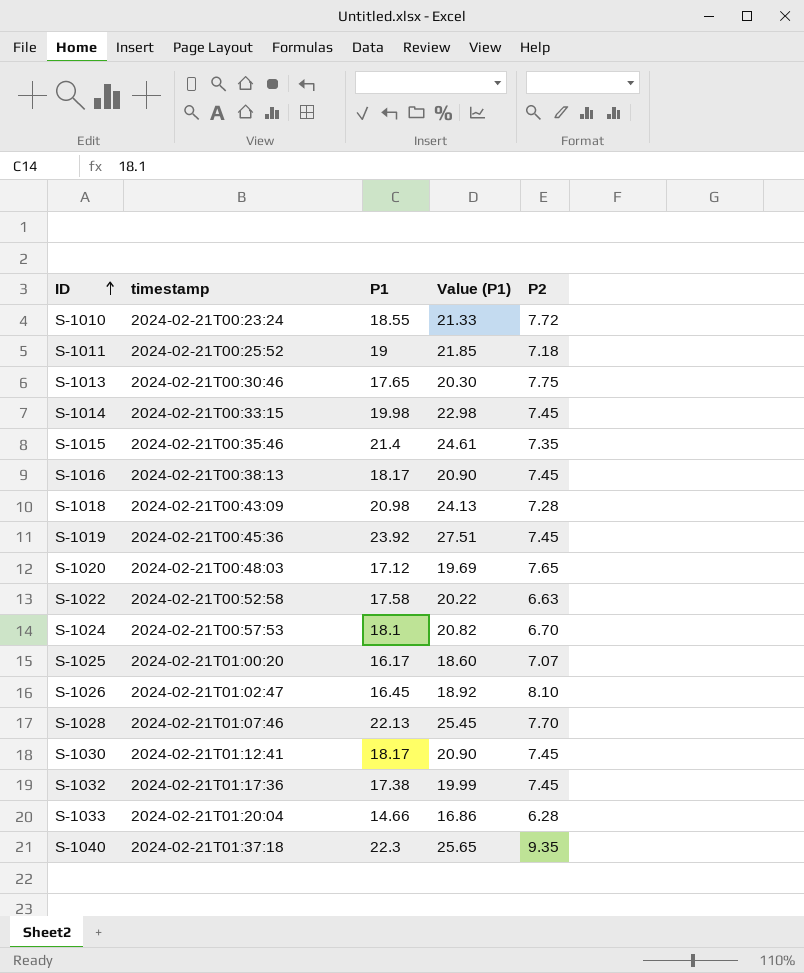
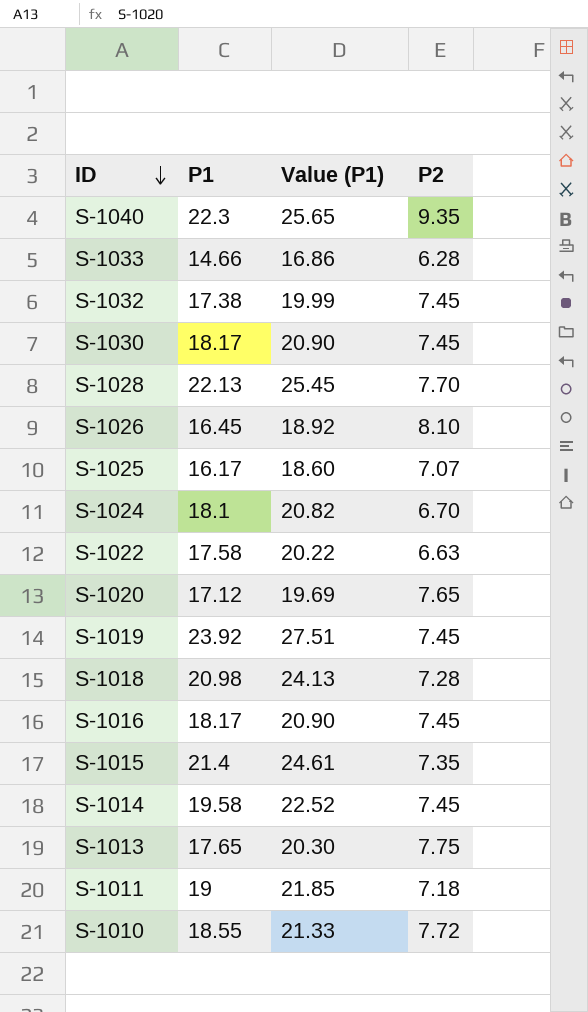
row order: ID ascending -> ID descending
column timestamp | position: 2 -> none
S-1014 | P1: 19.98 -> 19.58
S-1014 | Value (P1): 22.98 -> 22.52

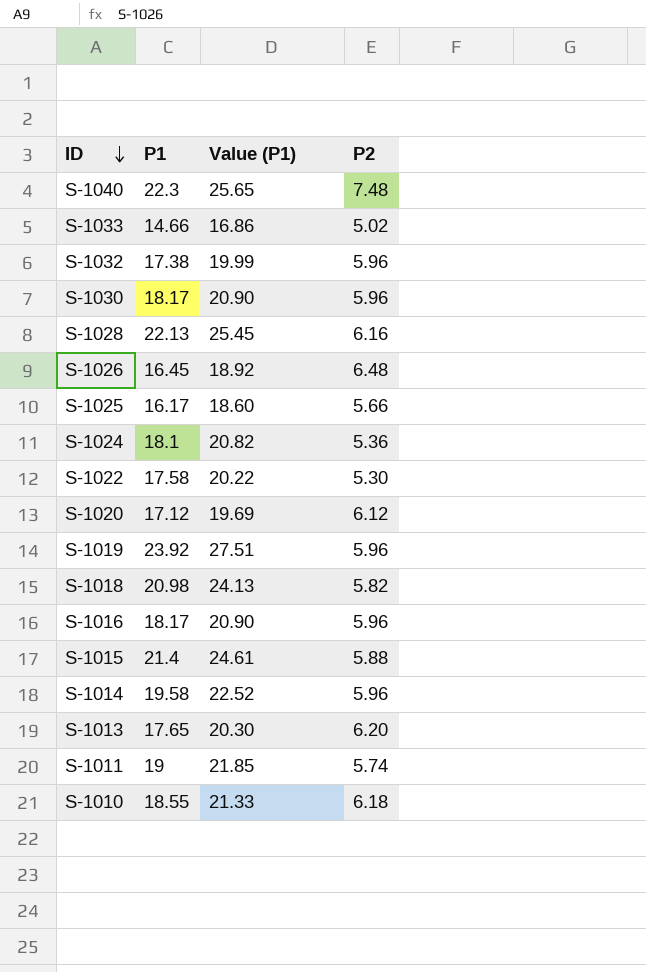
S-1040 | P2: 9.35 -> 7.48
S-1033 | P2: 6.28 -> 5.02
S-1032 | P2: 7.45 -> 5.96
S-1030 | P2: 7.45 -> 5.96
S-1028 | P2: 7.70 -> 6.16
S-1026 | P2: 8.10 -> 6.48
S-1025 | P2: 7.07 -> 5.66
S-1024 | P2: 6.70 -> 5.36
S-1022 | P2: 6.63 -> 5.30
S-1020 | P2: 7.65 -> 6.12
S-1019 | P2: 7.45 -> 5.96
S-1018 | P2: 7.28 -> 5.82
S-1016 | P2: 7.45 -> 5.96
S-1015 | P2: 7.35 -> 5.88
S-1014 | P2: 7.45 -> 5.96
S-1013 | P2: 7.75 -> 6.20
S-1011 | P2: 7.18 -> 5.74
S-1010 | P2: 7.72 -> 6.18

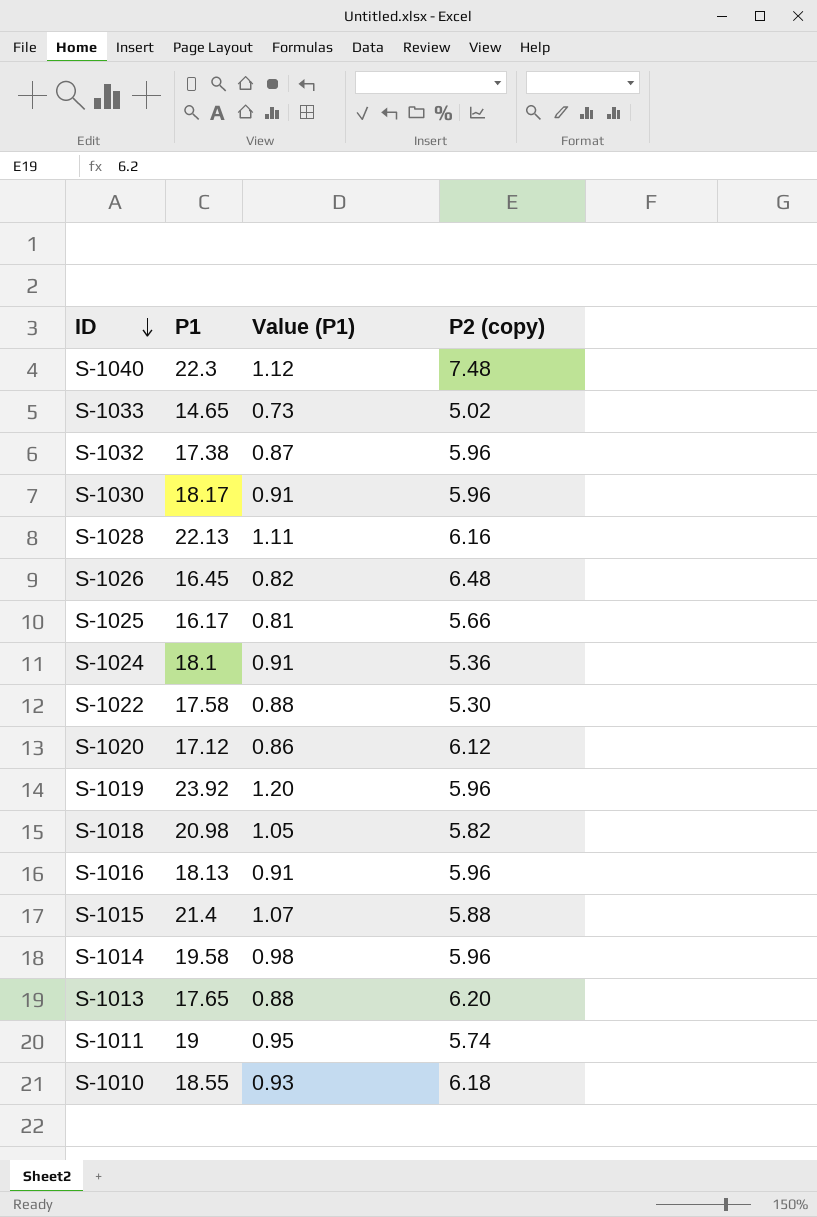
column Value (P1) | formula: [P1] * 1.15 -> [P1] * 0.05
column name: P2 -> P2 (copy)
S-1033 | P1: 14.66 -> 14.65
S-1016 | P1: 18.17 -> 18.13

